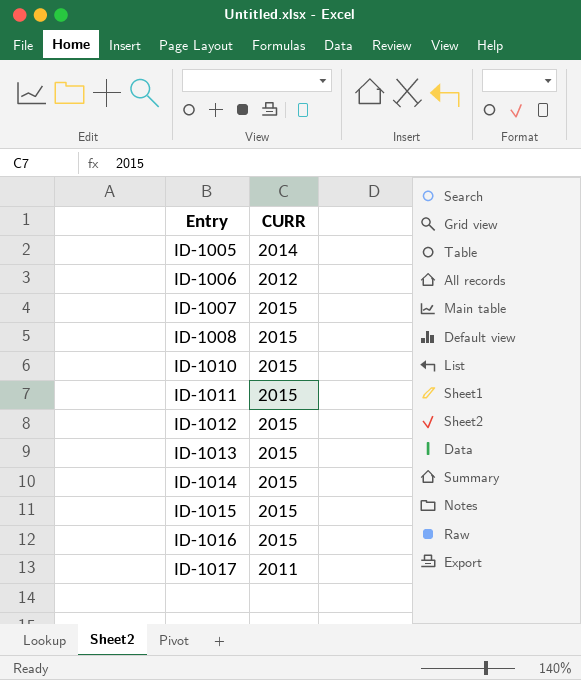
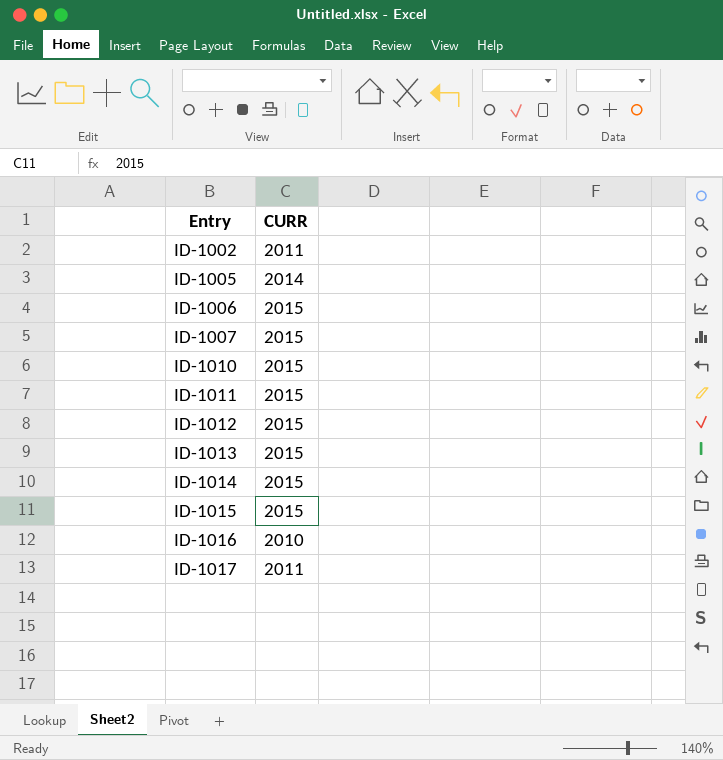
row ID-1008: 2015 -> none
row ID-1002: none -> 2011
ID-1006 | CURR: 2012 -> 2015
ID-1016 | CURR: 2015 -> 2010

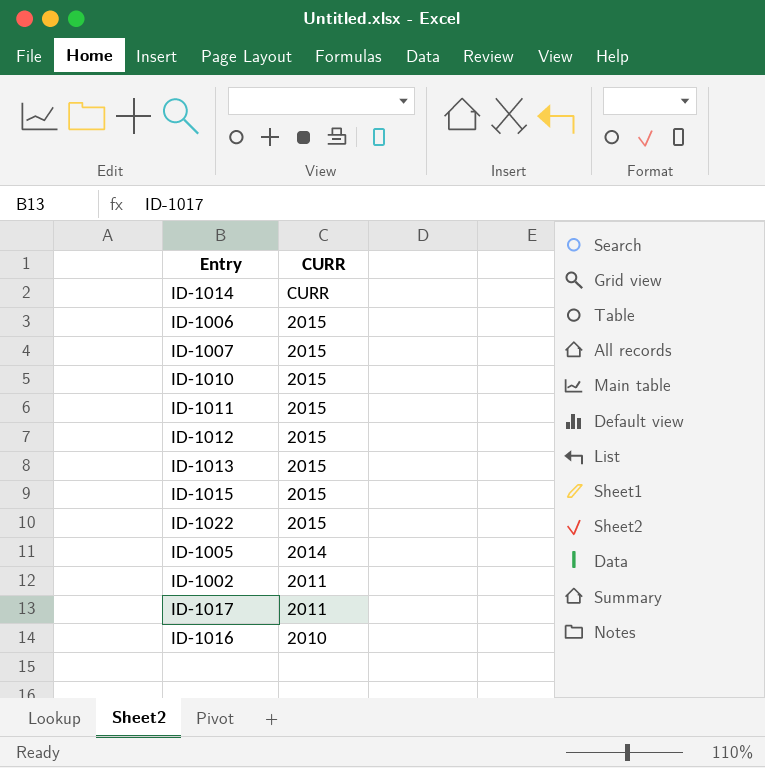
row order: Entry ascending -> CURR descending
ID-1014 | CURR: 2015 -> CURR
row ID-1022: none -> 2015

